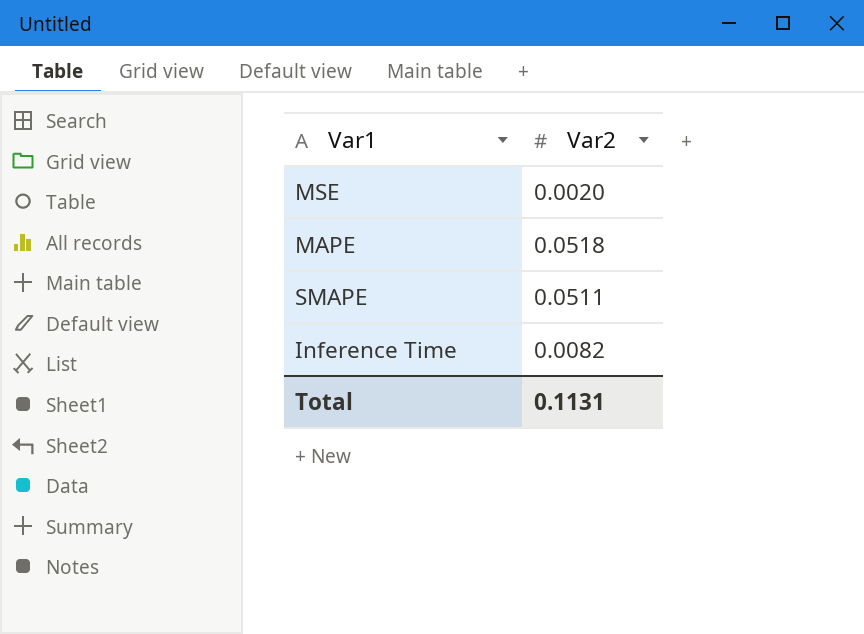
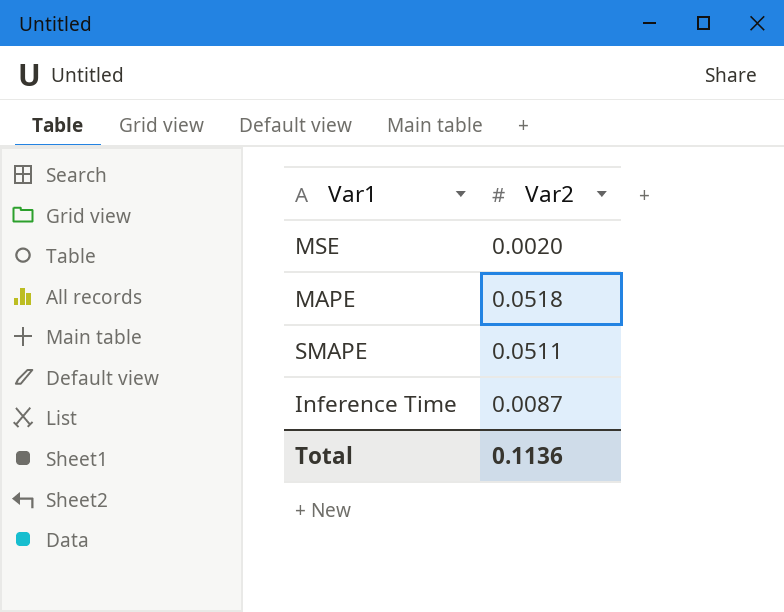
Inference Time | Var2: 0.0082 -> 0.0087
Total | Var2: 0.1131 -> 0.1136

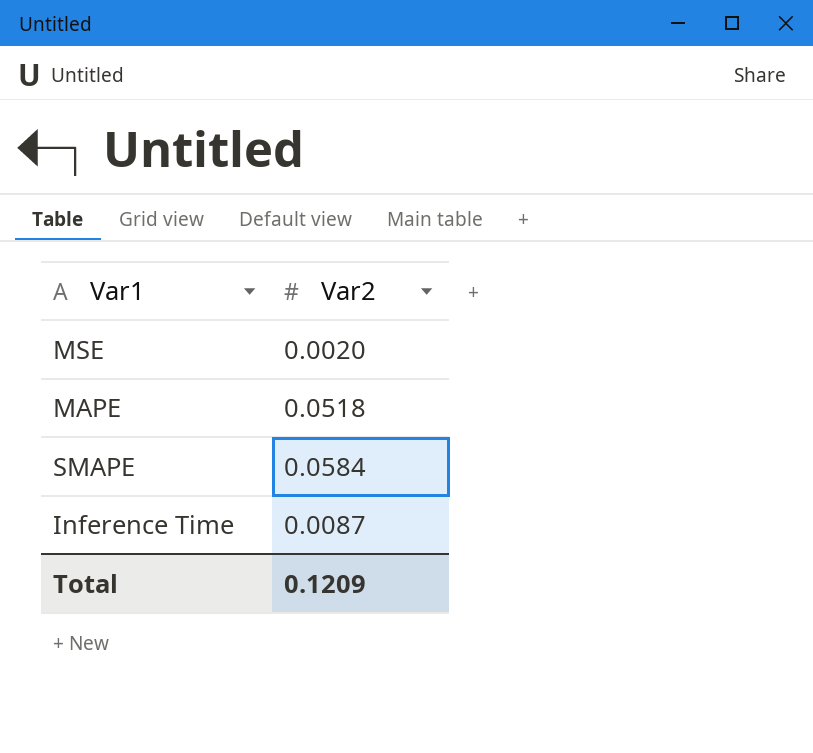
SMAPE | Var2: 0.0511 -> 0.0584
Total | Var2: 0.1136 -> 0.1209

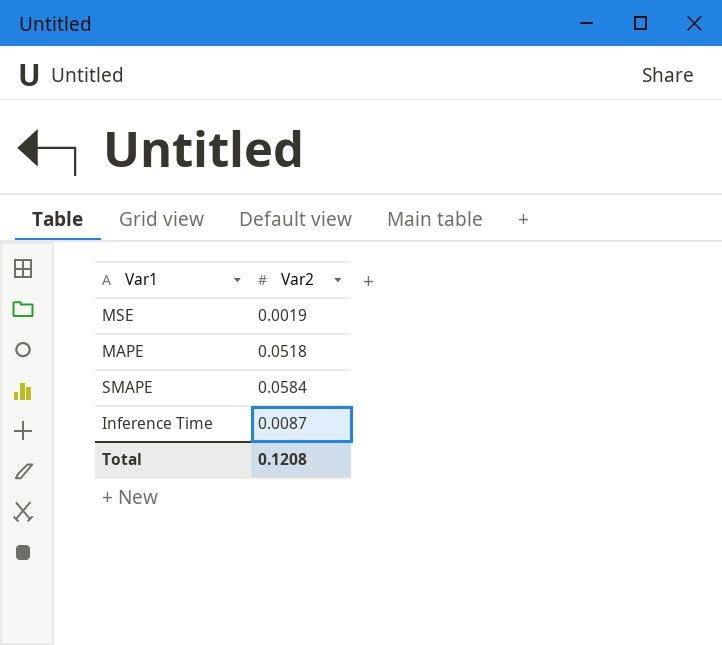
MSE | Var2: 0.0020 -> 0.0019
Total | Var2: 0.1209 -> 0.1208

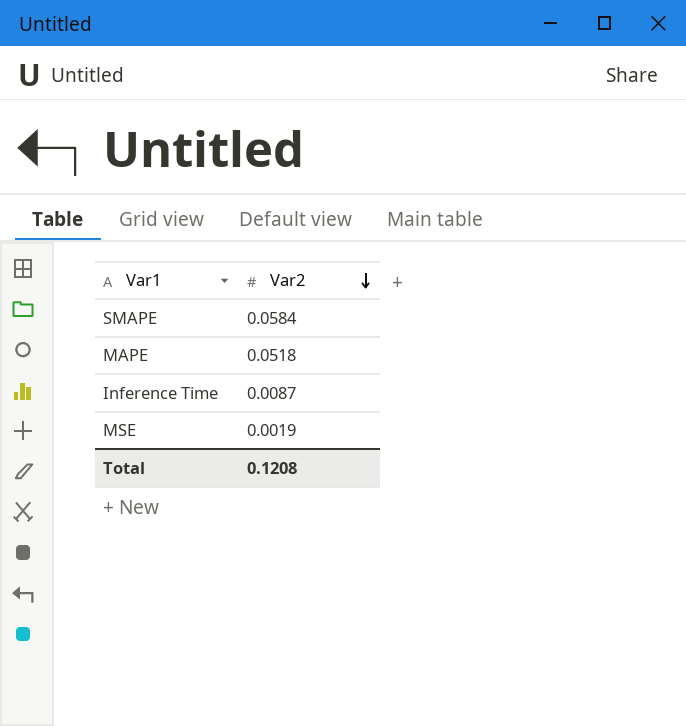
row order: none -> Var2 descending

